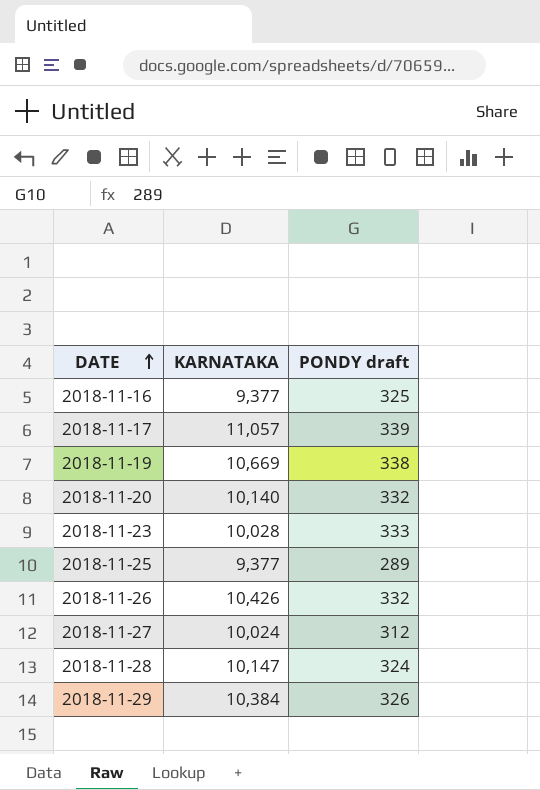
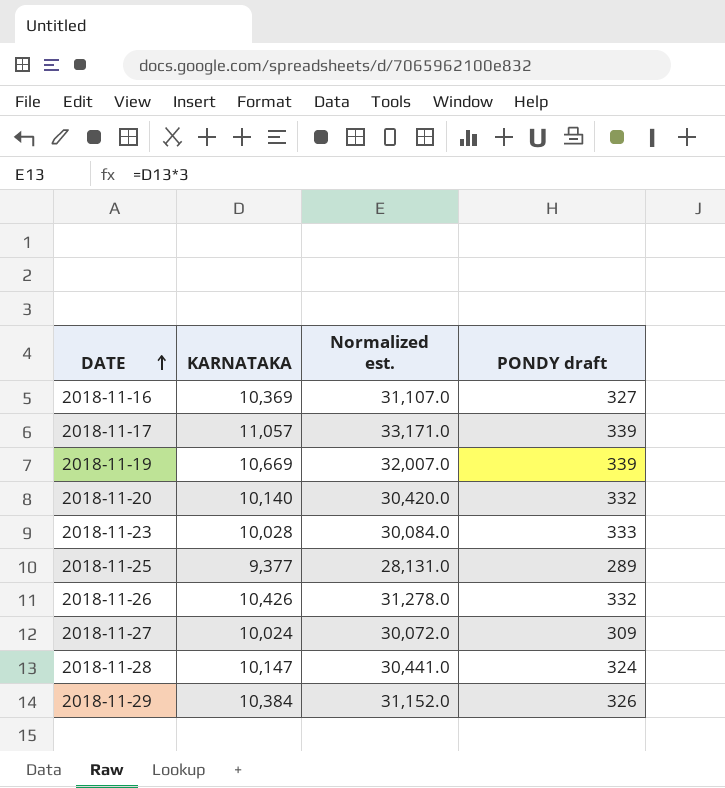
column Normalized est. | formula: none -> [KARNATAKA] * 3
2018-11-16 | KARNATAKA: 9,377 -> 10,369
2018-11-16 | PONDY draft: 325 -> 327
2018-11-19 | PONDY draft: 338 -> 339
2018-11-27 | PONDY draft: 312 -> 309

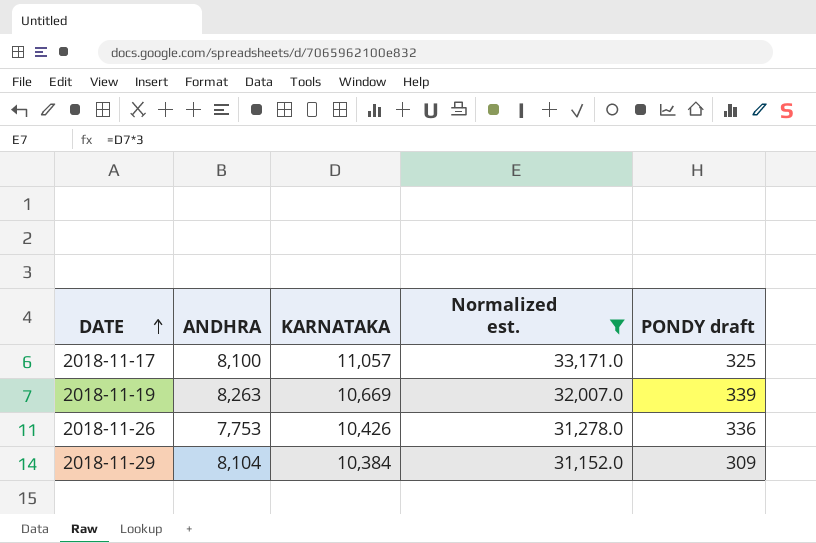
filter: none -> Normalized est. >= 31,152.0
column ANDHRA | position: none -> 2
2018-11-17 | PONDY draft: 339 -> 325
2018-11-26 | PONDY draft: 332 -> 336
2018-11-29 | PONDY draft: 326 -> 309

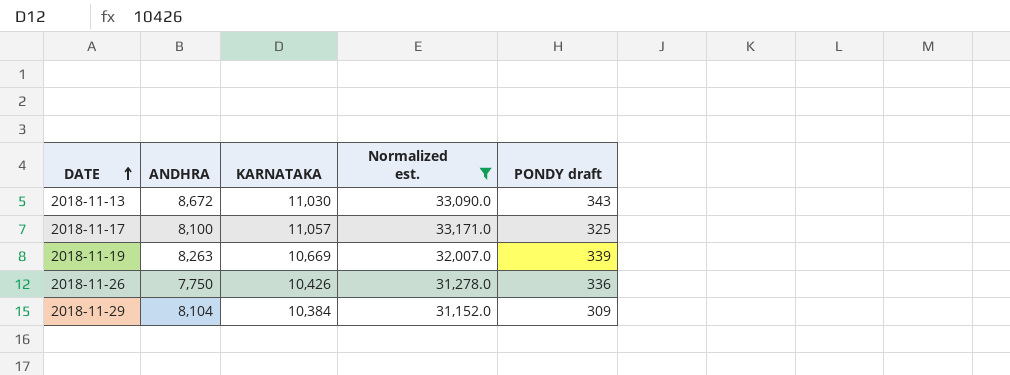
row 2018-11-13: none -> 8,672 | 11,030 | 33,090.0 | 343
2018-11-26 | ANDHRA: 7,753 -> 7,750

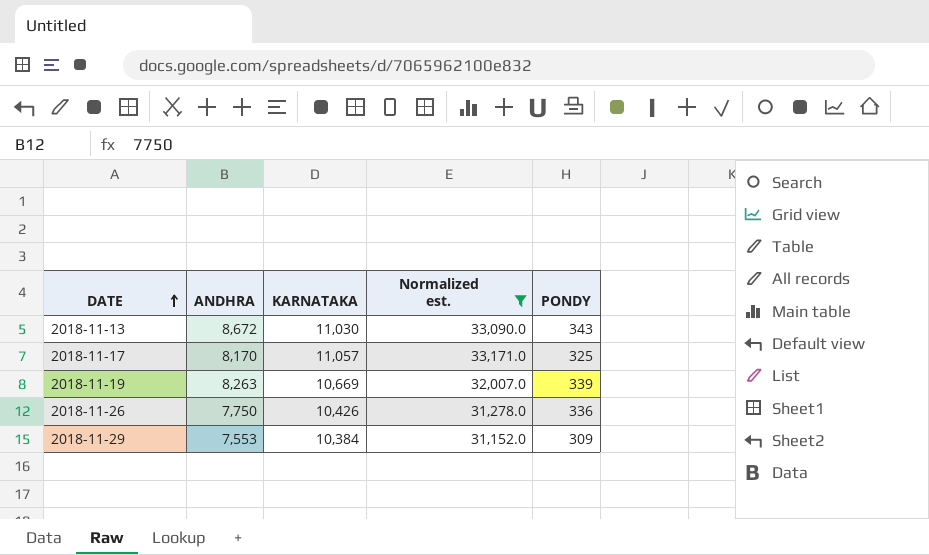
column name: PONDY draft -> PONDY
2018-11-17 | ANDHRA: 8,100 -> 8,170
2018-11-29 | ANDHRA: 8,104 -> 7,553

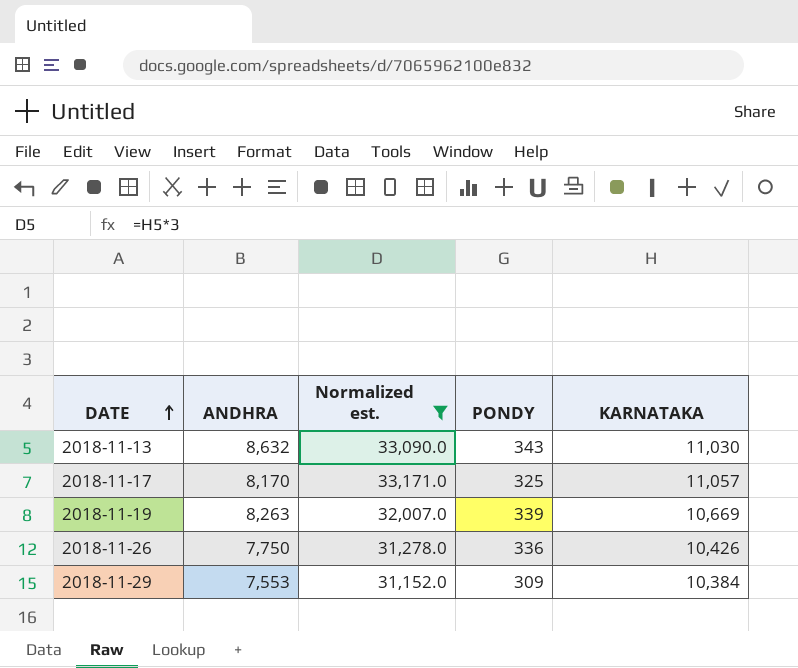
column KARNATAKA | position: 3 -> 5
2018-11-13 | ANDHRA: 8,672 -> 8,632

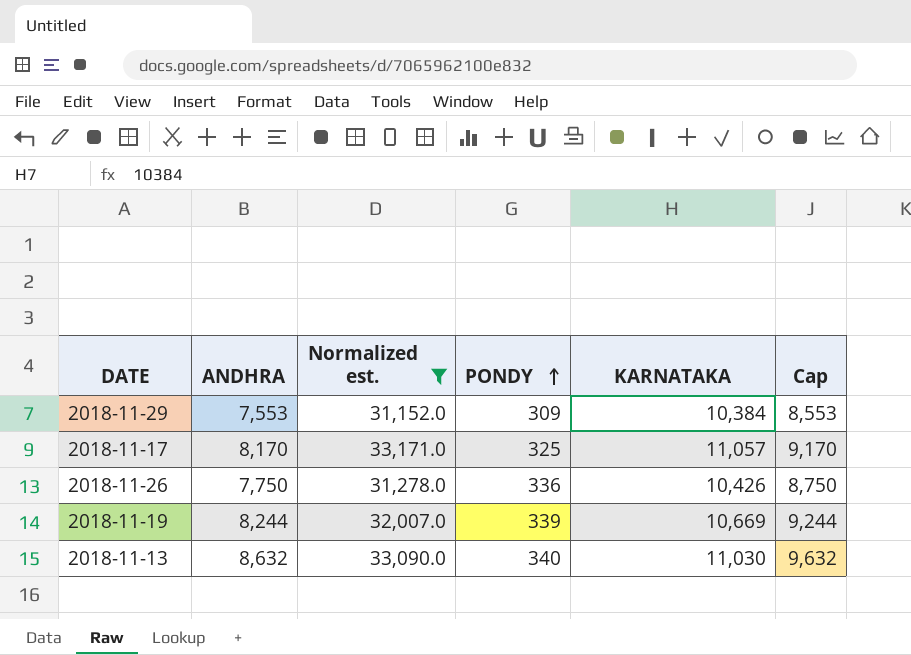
row order: DATE ascending -> PONDY ascending
column Cap | formula: none -> [ANDHRA] + 1000
2018-11-19 | ANDHRA: 8,263 -> 8,244
2018-11-13 | PONDY: 343 -> 340

